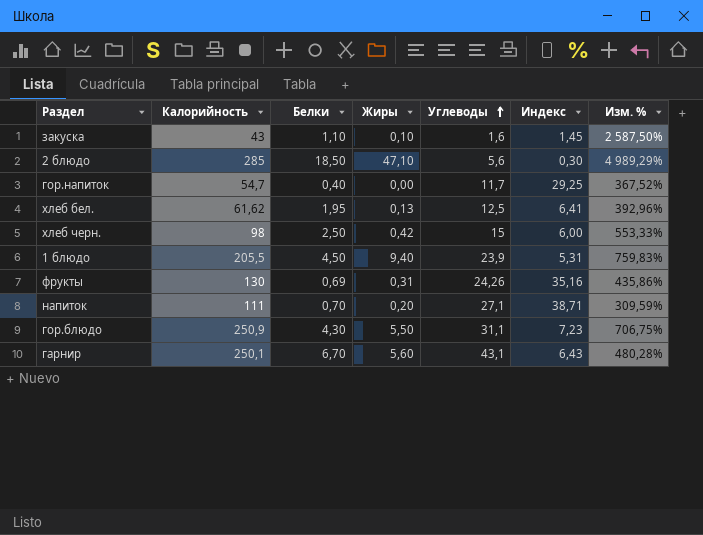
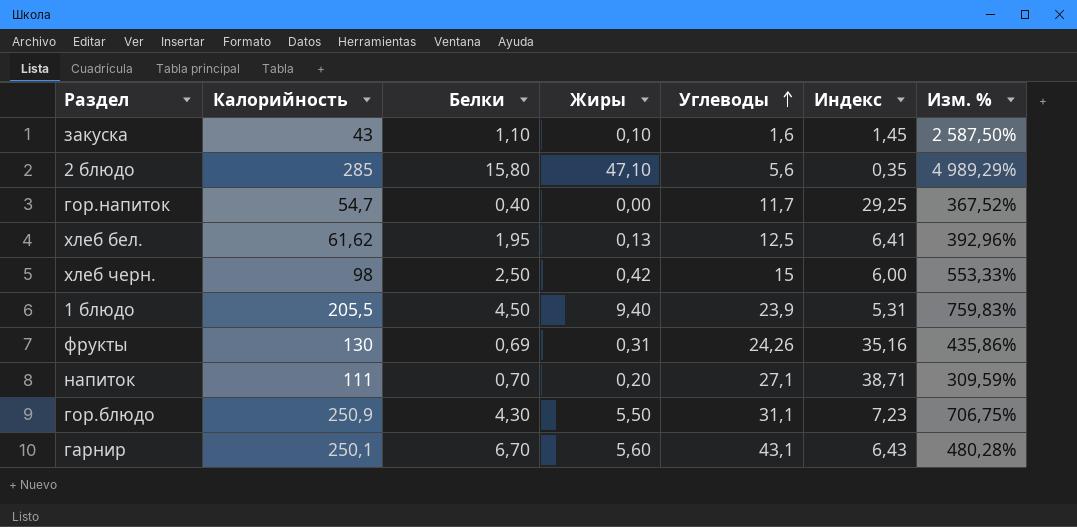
2 блюдо | Белки: 18,50 -> 15,80
2 блюдо | Индекс: 0,30 -> 0,35

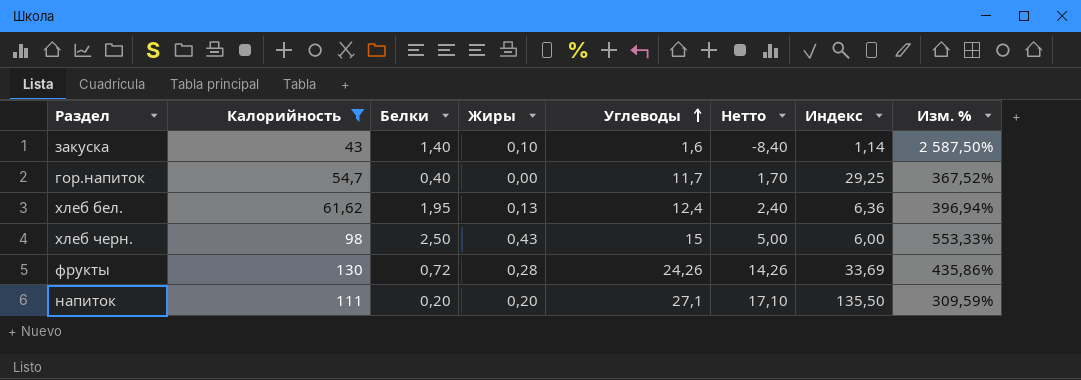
filter: none -> Калорийность <= 130
column Нетто | formula: none -> [Углеводы] - 10
закуска | Белки: 1,10 -> 1,40
закуска | Индекс: 1,45 -> 1,14
хлеб бел. | Углеводы: 12,5 -> 12,4
хлеб бел. | Индекс: 6,41 -> 6,36
хлеб бел. | Изм. %: 392,96% -> 396,94%
хлеб черн. | Жиры: 0,42 -> 0,43
фрукты | Белки: 0,69 -> 0,72
фрукты | Жиры: 0,31 -> 0,28
фрукты | Индекс: 35,16 -> 33,69
напиток | Белки: 0,70 -> 0,20
напиток | Индекс: 38,71 -> 135,50

